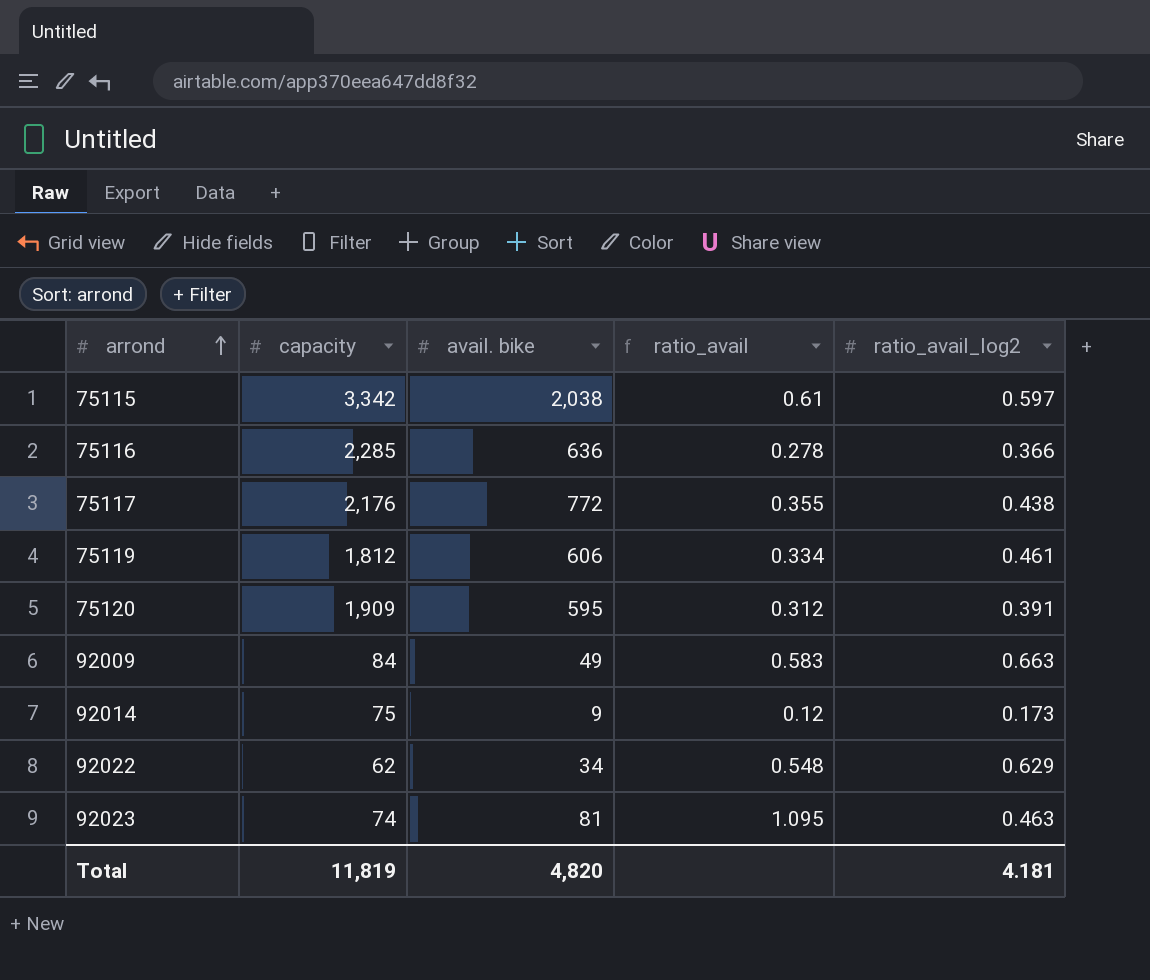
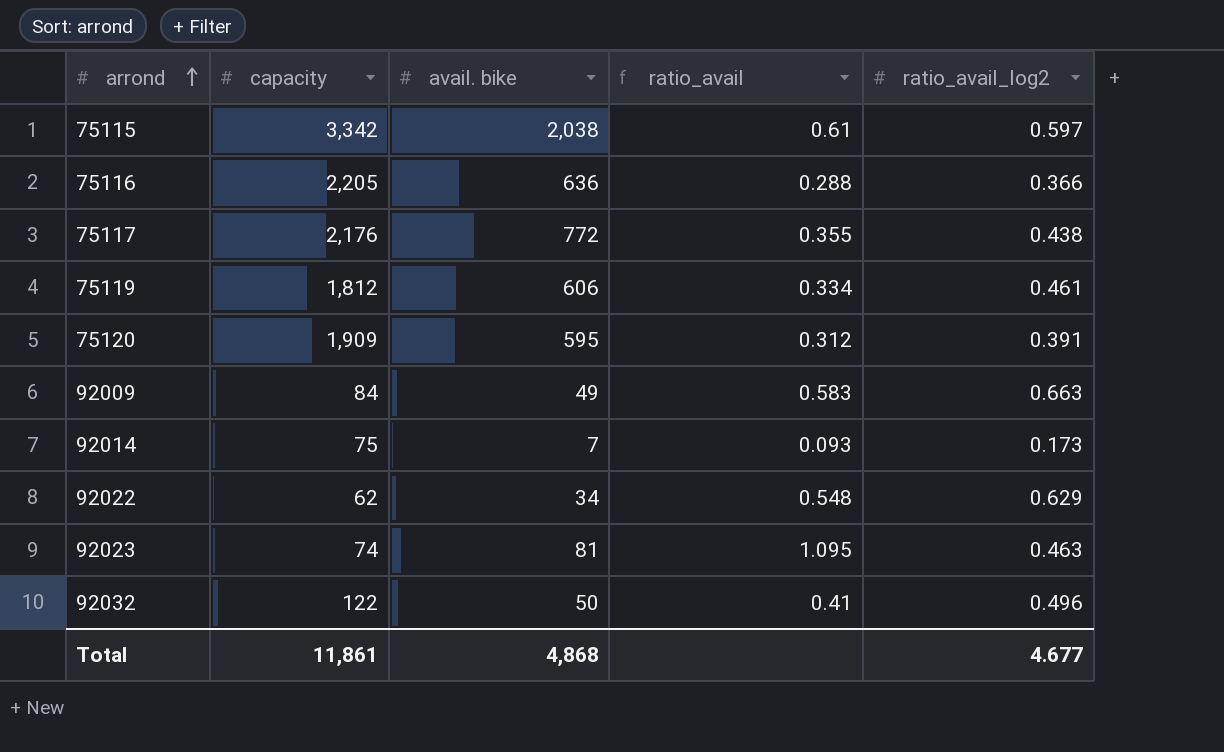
75116 | capacity: 2,285 -> 2,205
75116 | ratio_avail: 0.278 -> 0.288
92014 | avail. bike: 9 -> 7
92014 | ratio_avail: 0.12 -> 0.093
row 92032: none -> 122 | 50 | 0.41 | 0.496
Total | capacity: 11,819 -> 11,861
Total | avail. bike: 4,820 -> 4,868
Total | ratio_avail_log2: 4.181 -> 4.677

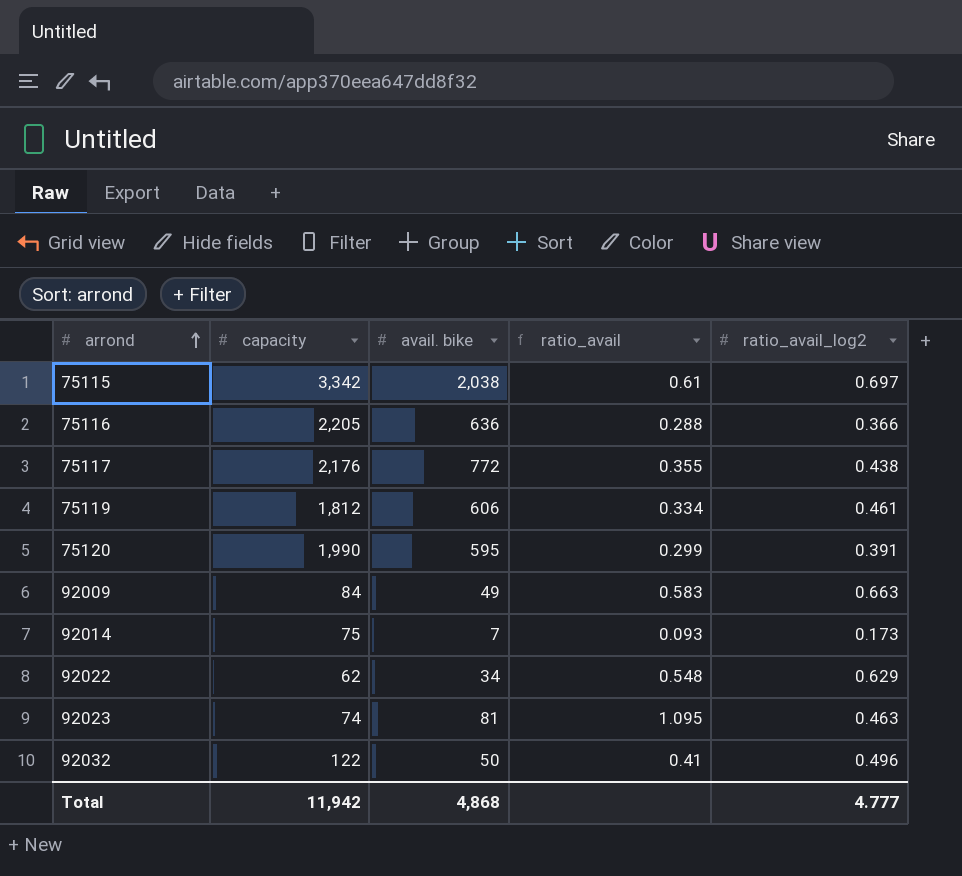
75115 | ratio_avail_log2: 0.597 -> 0.697
75120 | capacity: 1,909 -> 1,990
75120 | ratio_avail: 0.312 -> 0.299
Total | capacity: 11,861 -> 11,942
Total | ratio_avail_log2: 4.677 -> 4.777

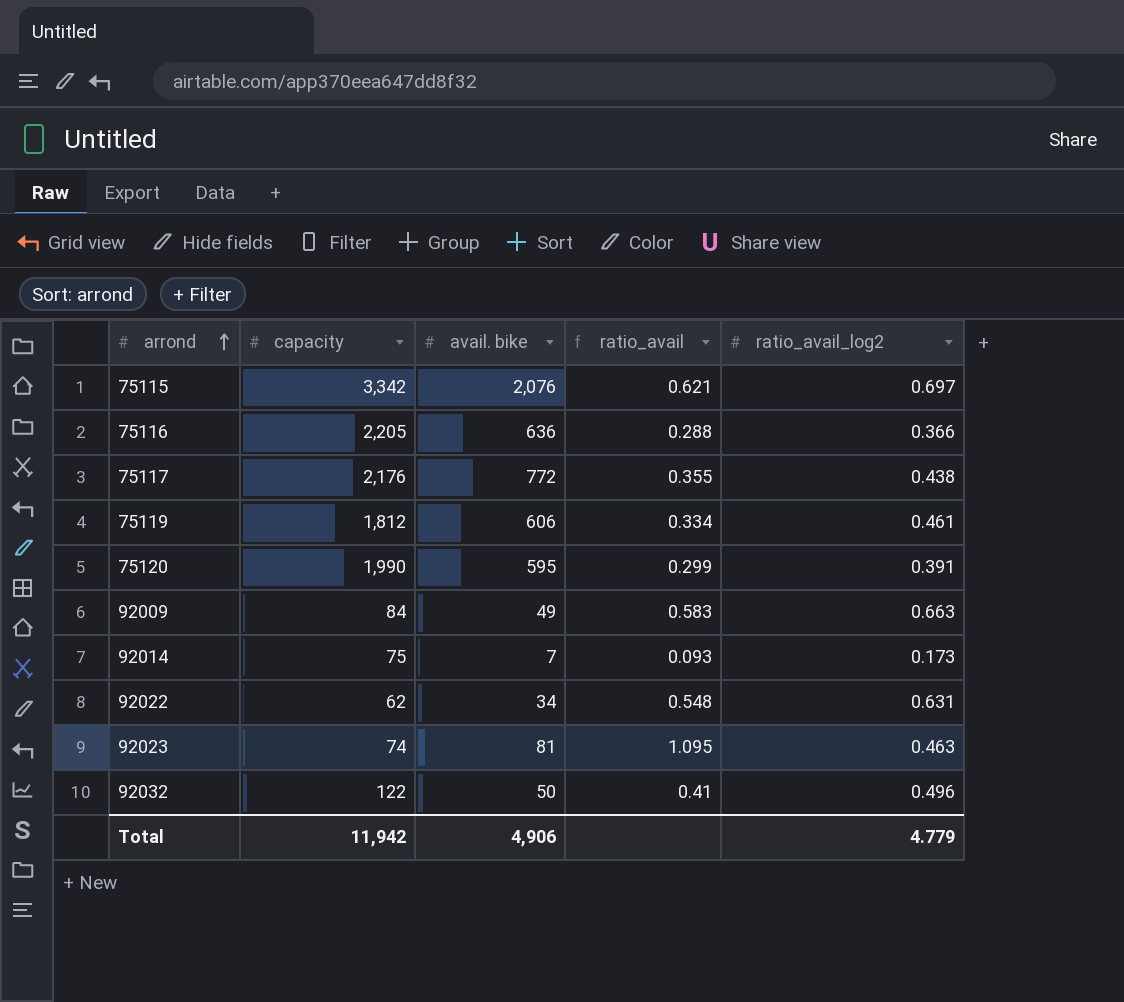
75115 | avail. bike: 2,038 -> 2,076
75115 | ratio_avail: 0.61 -> 0.621
92022 | ratio_avail_log2: 0.629 -> 0.631
Total | avail. bike: 4,868 -> 4,906
Total | ratio_avail_log2: 4.777 -> 4.779

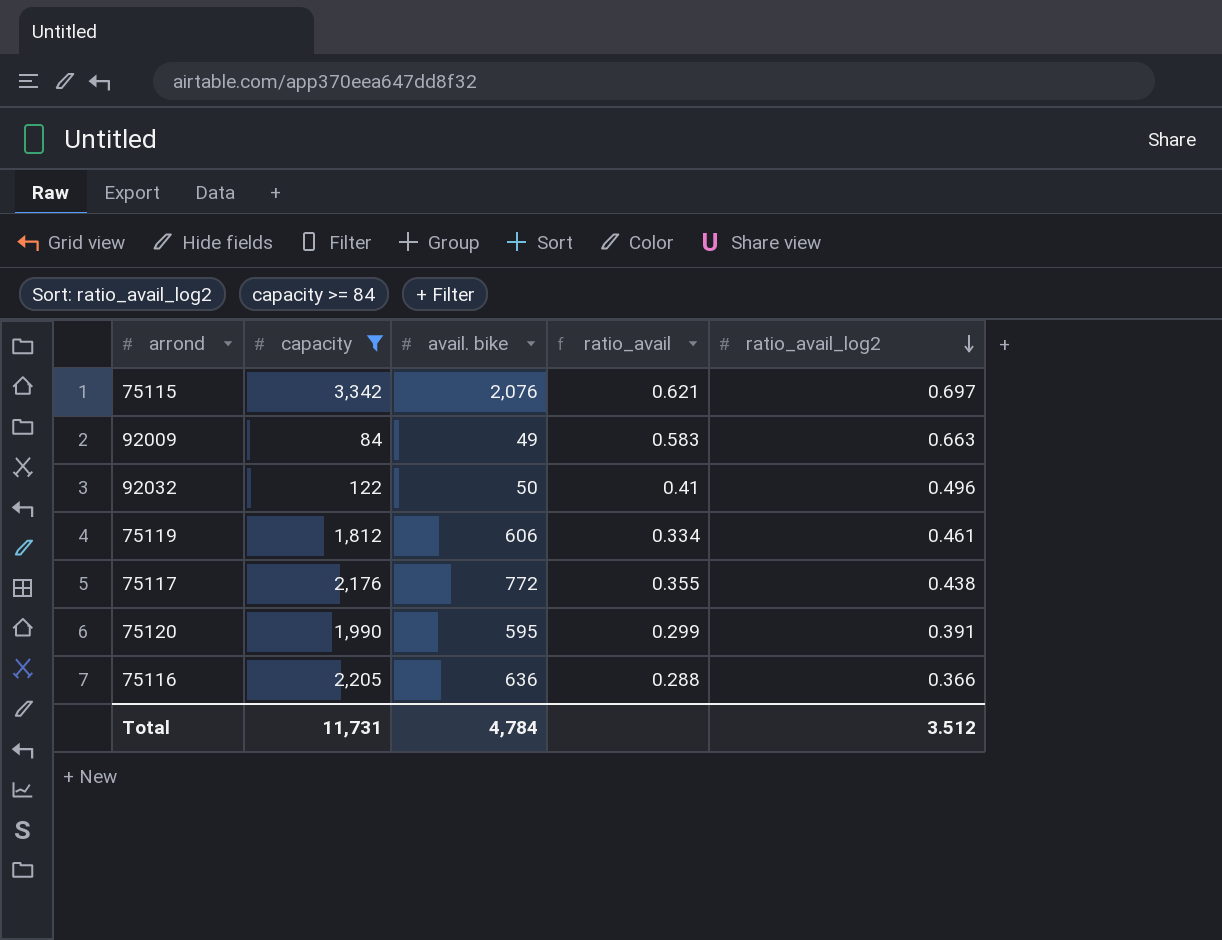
filter: none -> capacity >= 84
row order: arrond ascending -> ratio_avail_log2 descending
Total | capacity: 11,942 -> 11,731
Total | avail. bike: 4,906 -> 4,784
Total | ratio_avail_log2: 4.779 -> 3.512

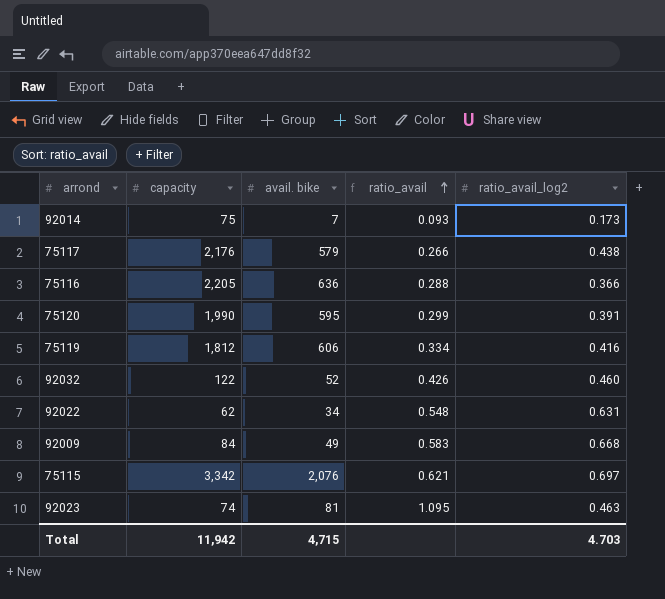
filter: capacity >= 84 -> none
row order: ratio_avail_log2 descending -> ratio_avail ascending
75117 | avail. bike: 772 -> 579
75117 | ratio_avail: 0.355 -> 0.266
75119 | ratio_avail_log2: 0.461 -> 0.416
92032 | avail. bike: 50 -> 52
92032 | ratio_avail: 0.41 -> 0.426
92032 | ratio_avail_log2: 0.496 -> 0.460
92009 | ratio_avail_log2: 0.663 -> 0.668
Total | capacity: 11,731 -> 11,942
Total | avail. bike: 4,784 -> 4,715
Total | ratio_avail_log2: 3.512 -> 4.703

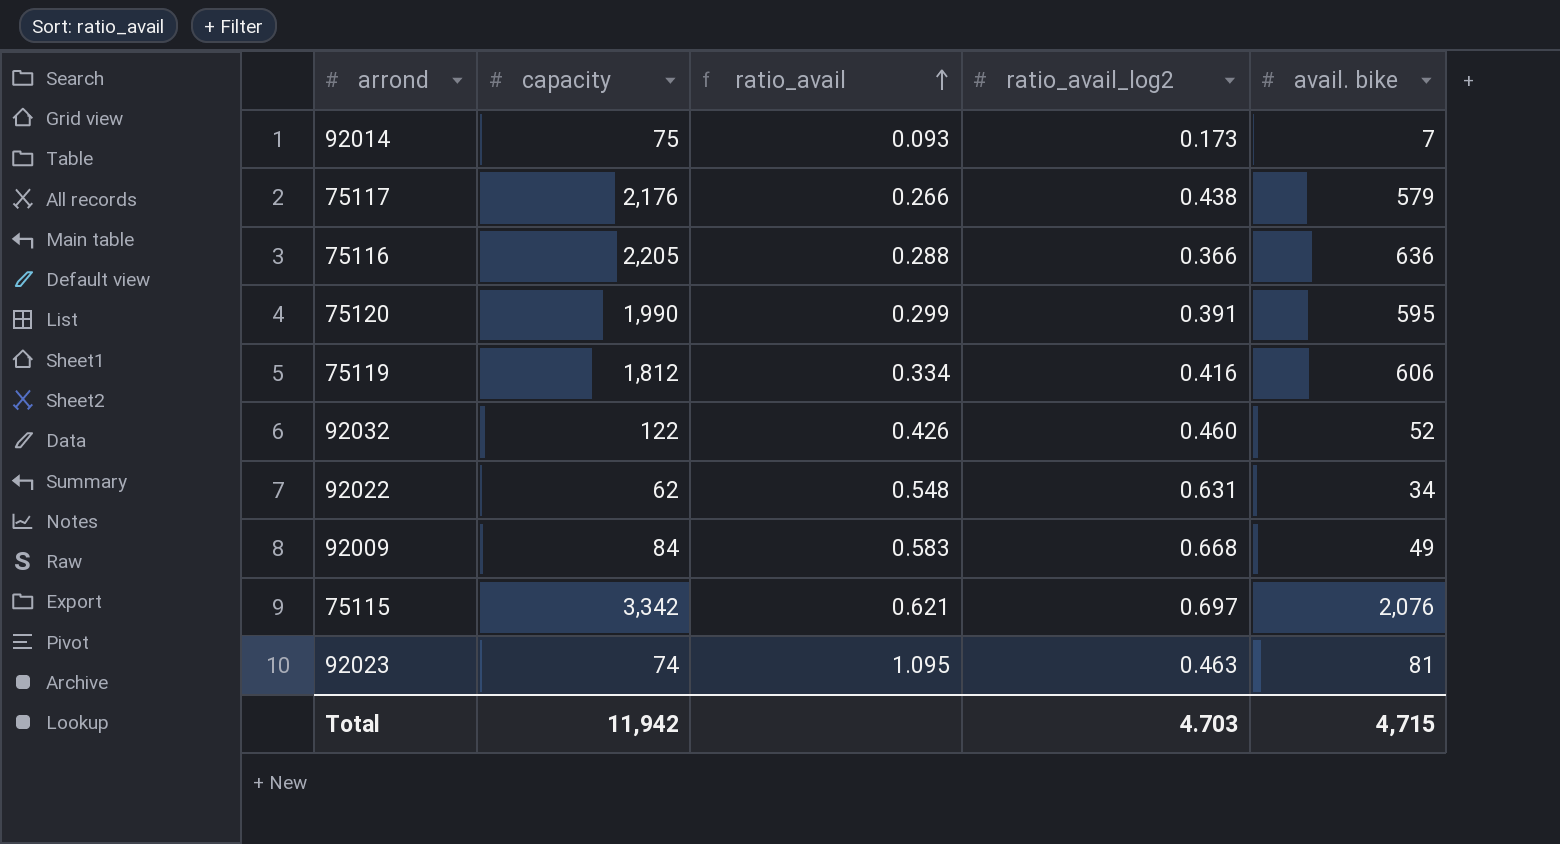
column avail. bike | position: 3 -> 5

